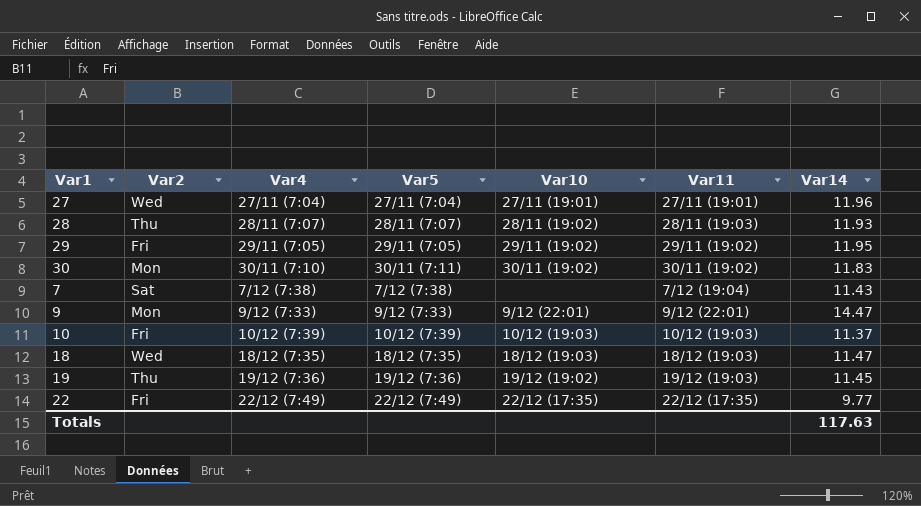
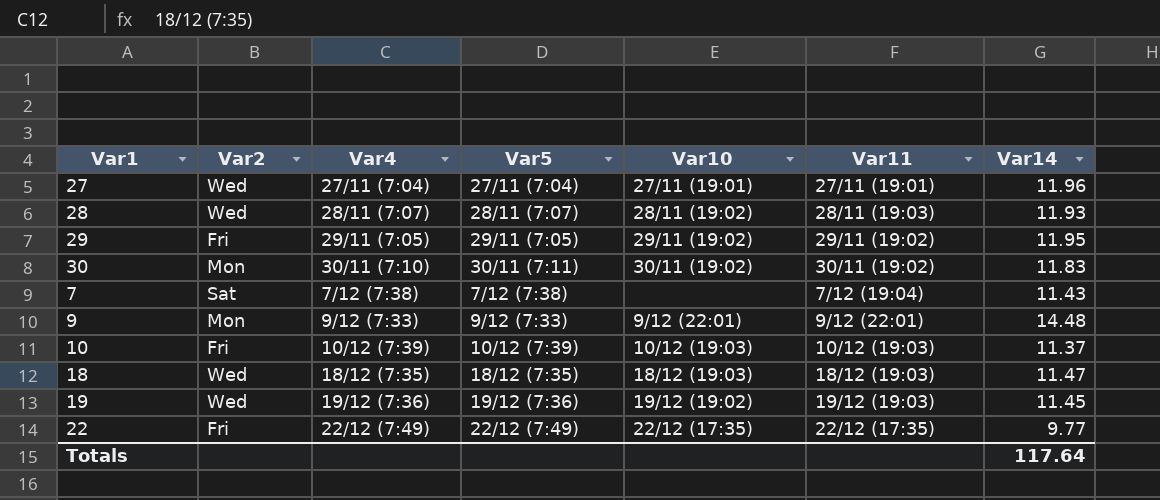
28 | Var2: Thu -> Wed
9 | Var14: 14.47 -> 14.48
19 | Var2: Thu -> Wed
Totals | Var14: 117.63 -> 117.64

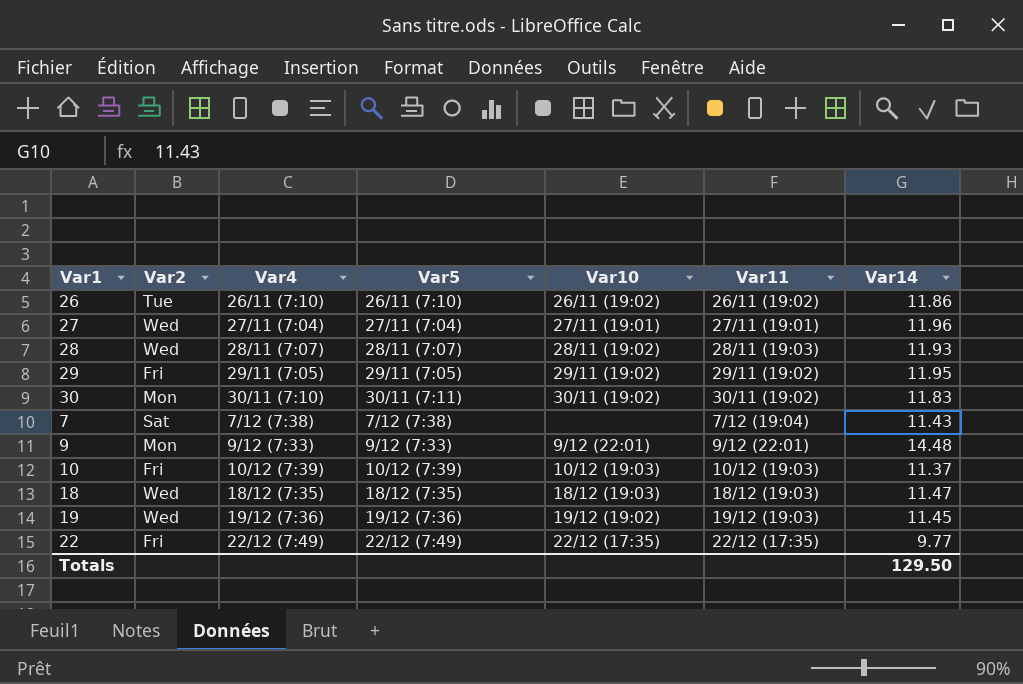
row 26: none -> Tue | 26/11 (7:10) | 26/11 (7:10) | 26/11 (19:02) | 26/11 (19:02) | 11.86
Totals | Var14: 117.64 -> 129.50

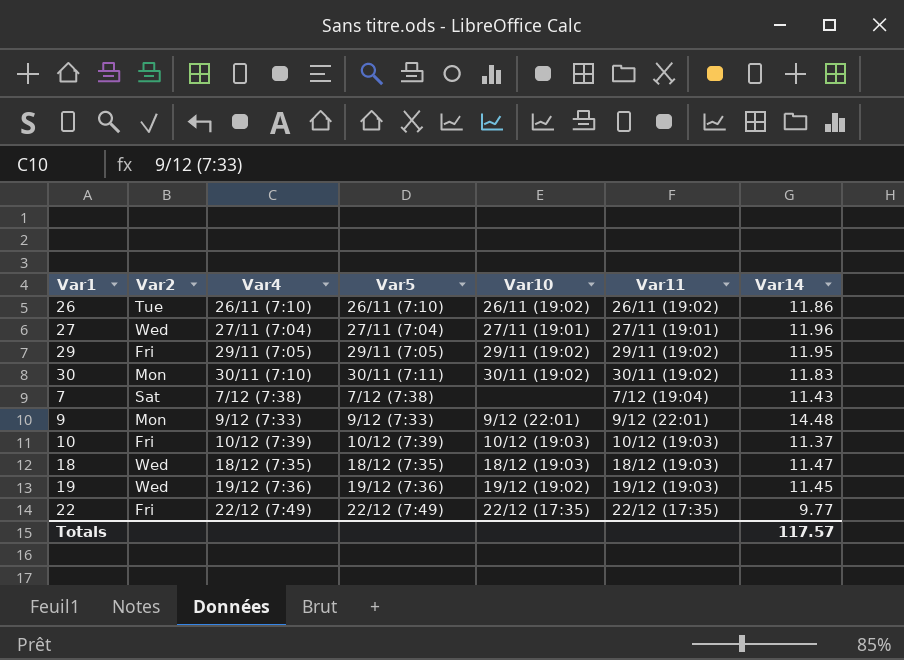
row 28: Wed | 28/11 (7:07) | 28/11 (7:07) | 28/11 (19:02) | 28/11 (19:03) | 11.93 -> none
Totals | Var14: 129.50 -> 117.57

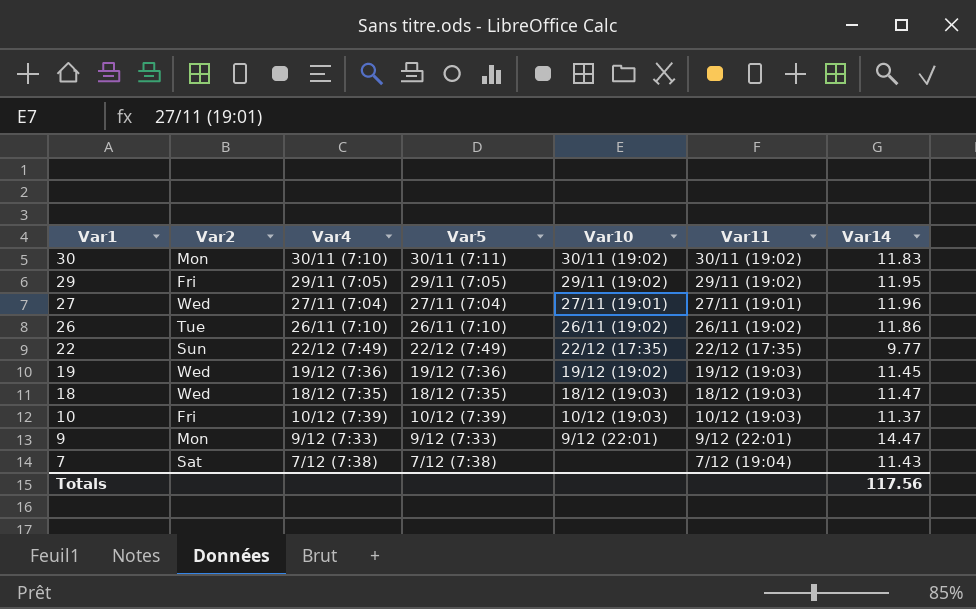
row order: none -> Var1 descending
22 | Var2: Fri -> Sun
9 | Var14: 14.48 -> 14.47
Totals | Var14: 117.57 -> 117.56

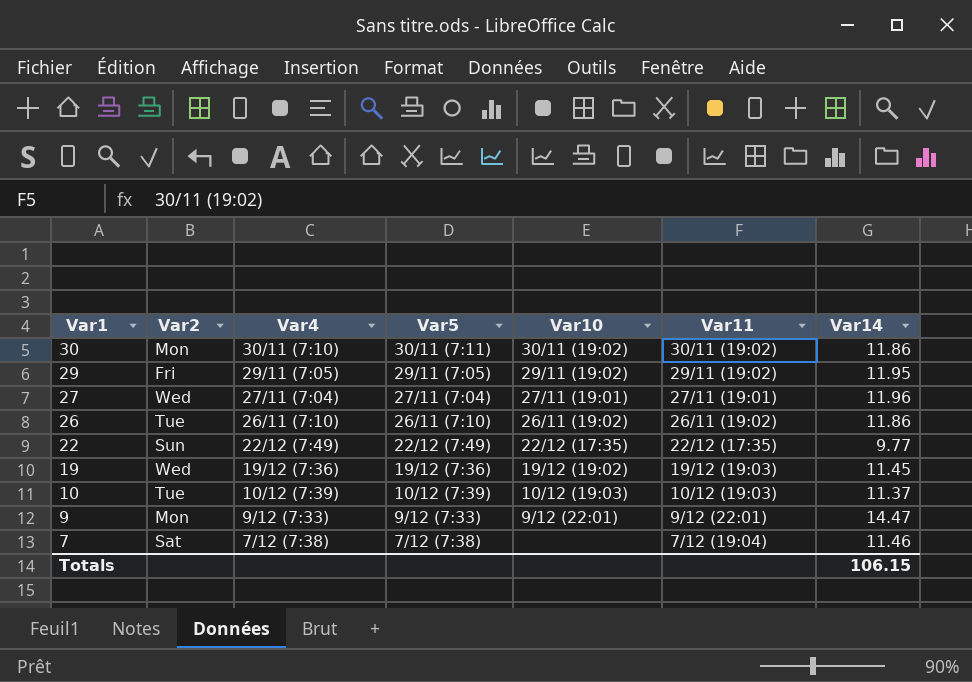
row 18: Wed | 18/12 (7:35) | 18/12 (7:35) | 18/12 (19:03) | 18/12 (19:03) | 11.47 -> none
30 | Var14: 11.83 -> 11.86
10 | Var2: Fri -> Tue
7 | Var14: 11.43 -> 11.46
Totals | Var14: 117.56 -> 106.15

